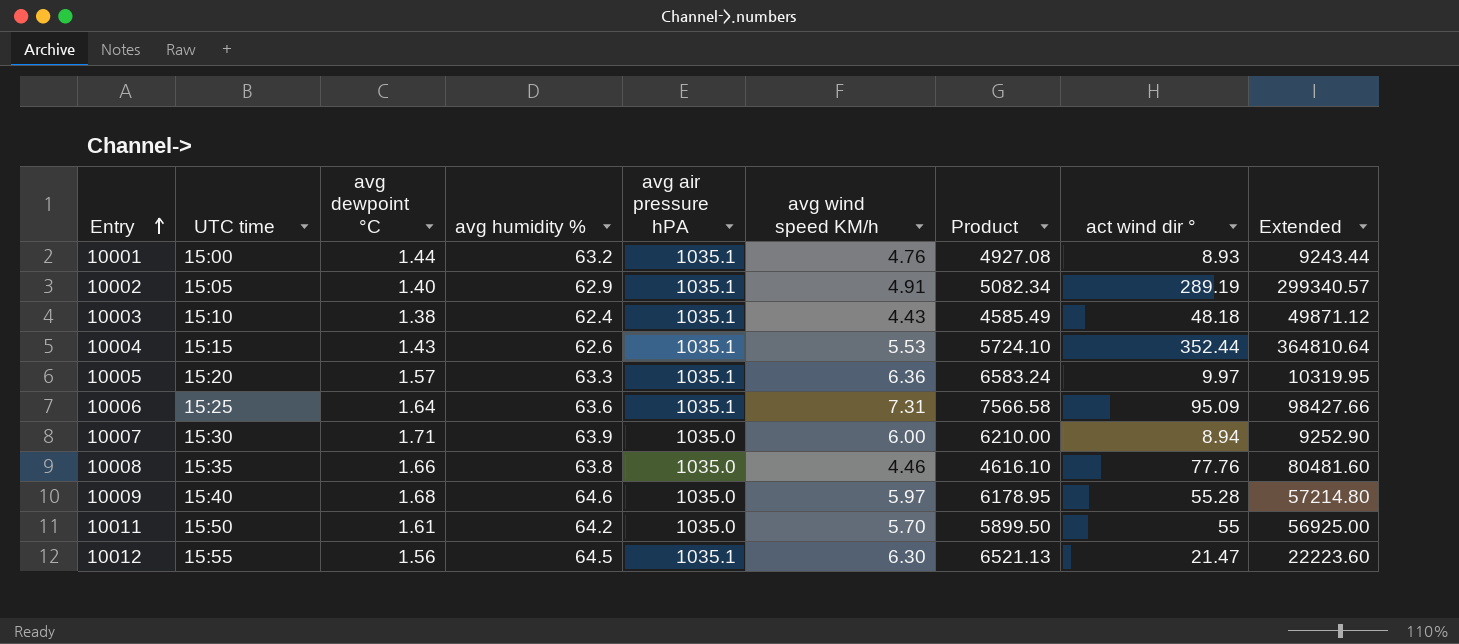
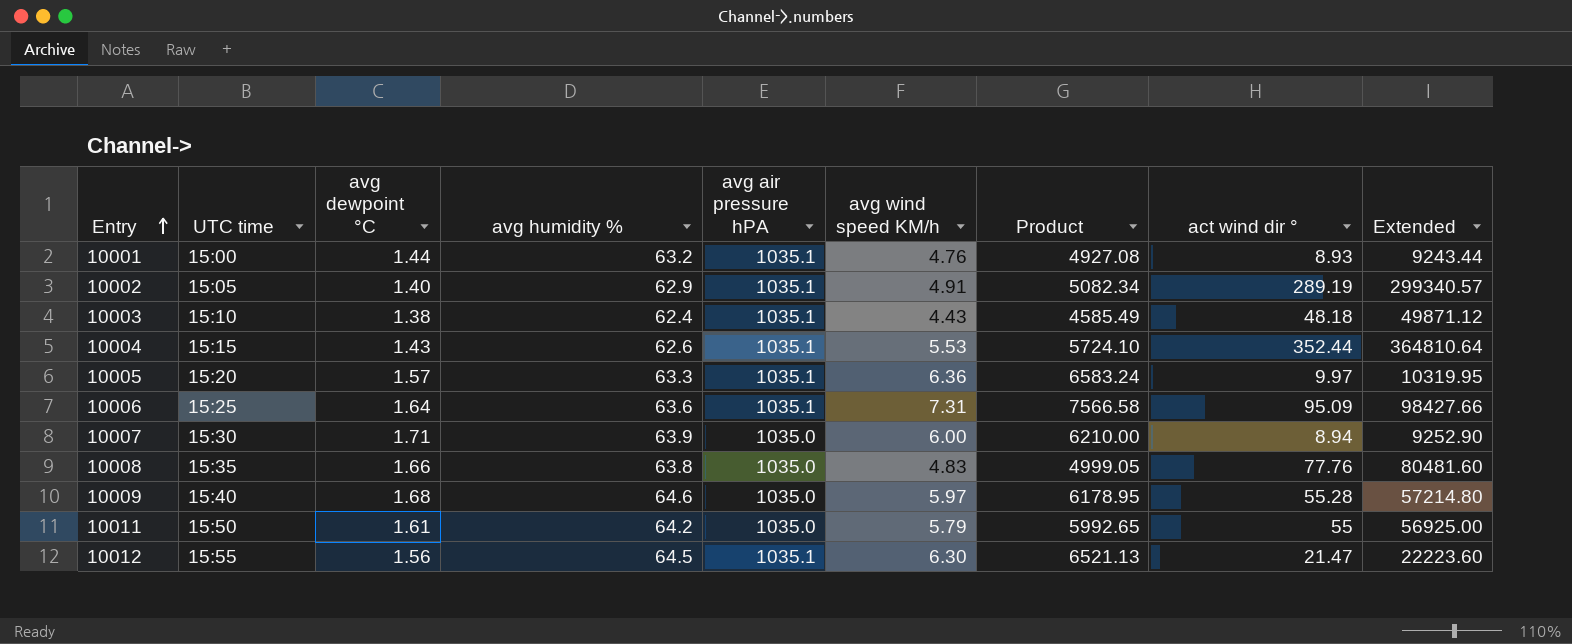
10008 | avg wind speed KM/h: 4.46 -> 4.83
10008 | Product: 4616.10 -> 4999.05
10011 | avg wind speed KM/h: 5.70 -> 5.79
10011 | Product: 5899.50 -> 5992.65

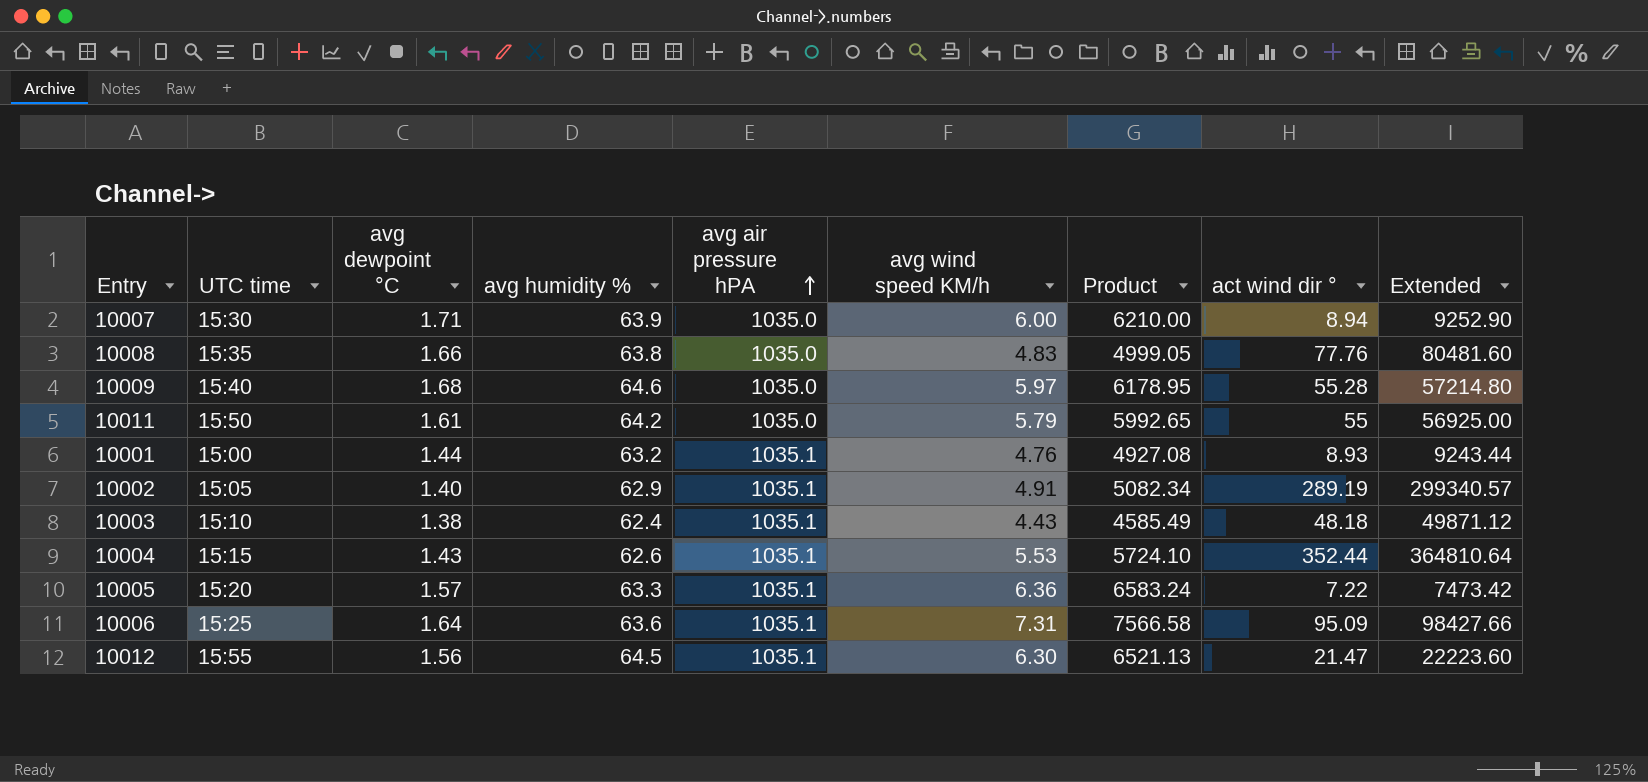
row order: Entry ascending -> avg air pressure hPA ascending
10005 | act wind dir °: 9.97 -> 7.22
10005 | Extended: 10319.95 -> 7473.42

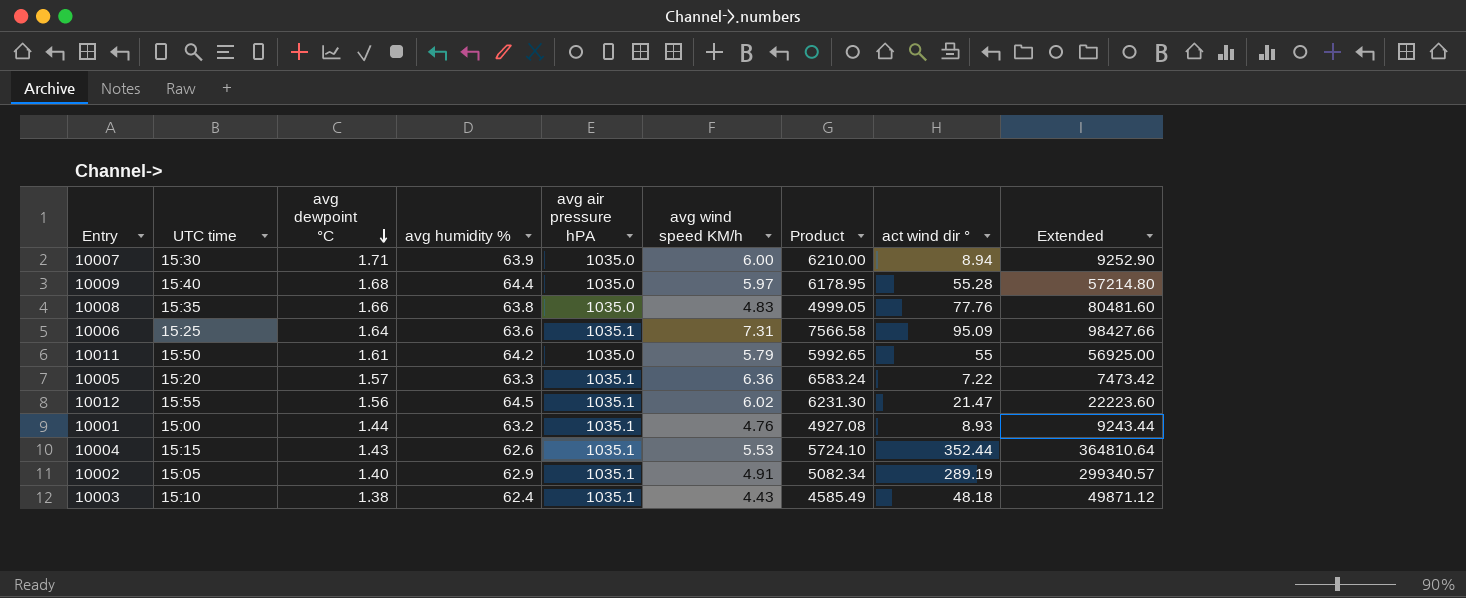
row order: avg air pressure hPA ascending -> avg dewpoint °C descending
10009 | avg humidity %: 64.6 -> 64.4
10012 | avg wind speed KM/h: 6.30 -> 6.02
10012 | Product: 6521.13 -> 6231.30

